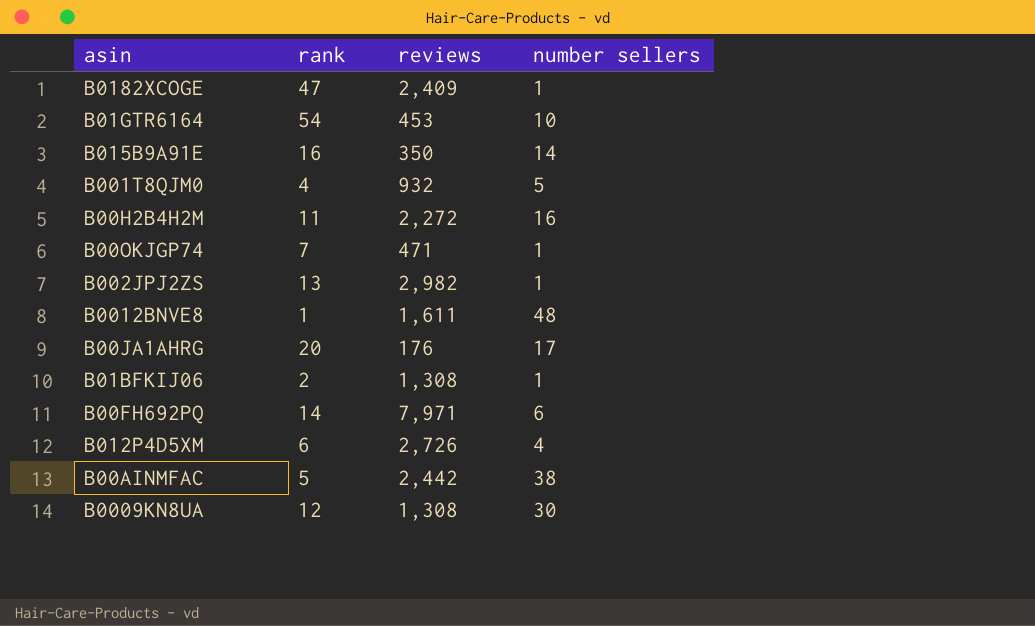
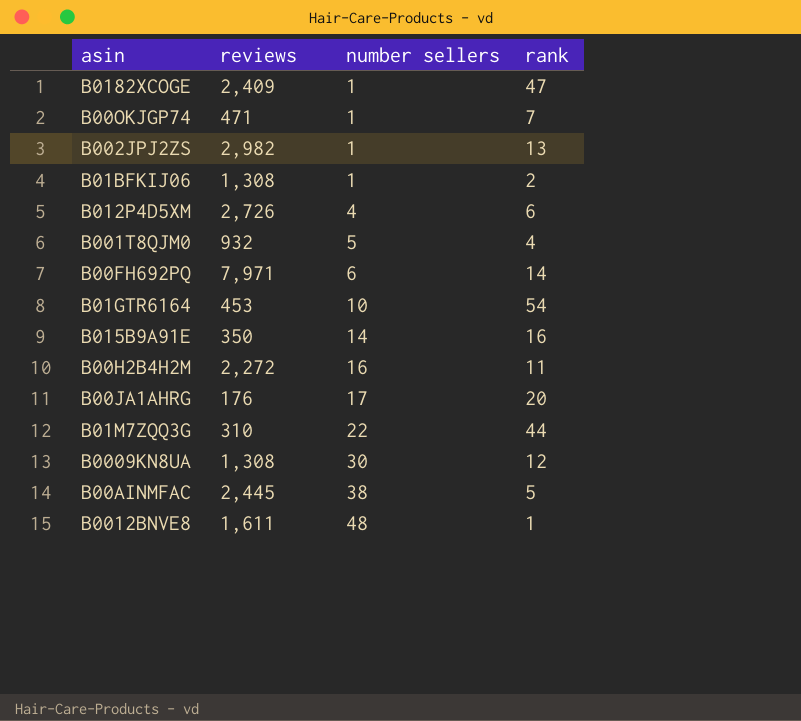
row order: none -> number sellers ascending
column rank | position: 2 -> 4
row B01M7ZQQ3G: none -> 310 | 22 | 44
B00AINMFAC | reviews: 2,442 -> 2,445

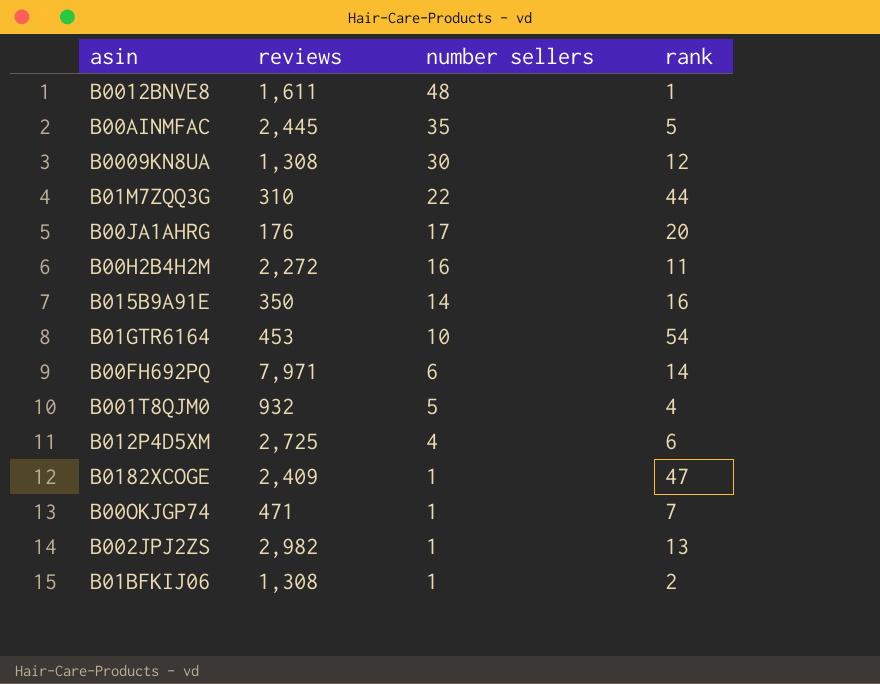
row order: number sellers ascending -> number sellers descending
B00AINMFAC | number sellers: 38 -> 35
B012P4D5XM | reviews: 2,726 -> 2,725

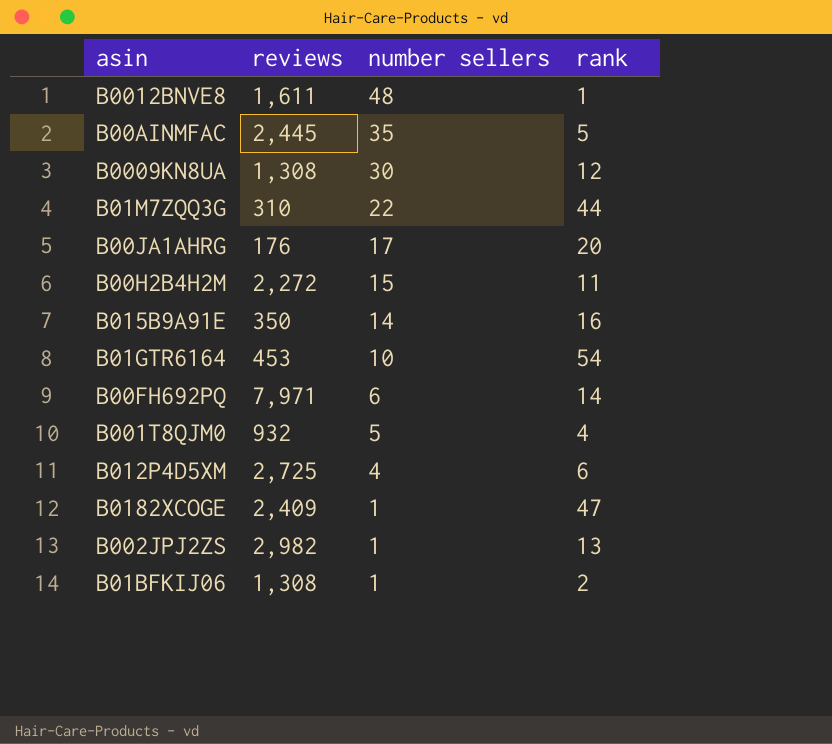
row B00OKJGP74: 471 | 1 | 7 -> none
B00H2B4H2M | number sellers: 16 -> 15

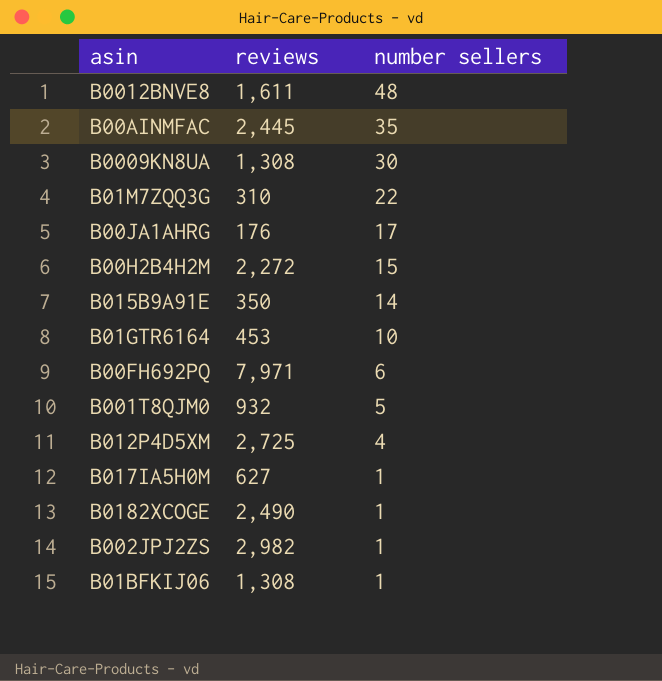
column rank | position: 4 -> none
row B017IA5H0M: none -> 627 | 1
B0182XCOGE | reviews: 2,409 -> 2,490

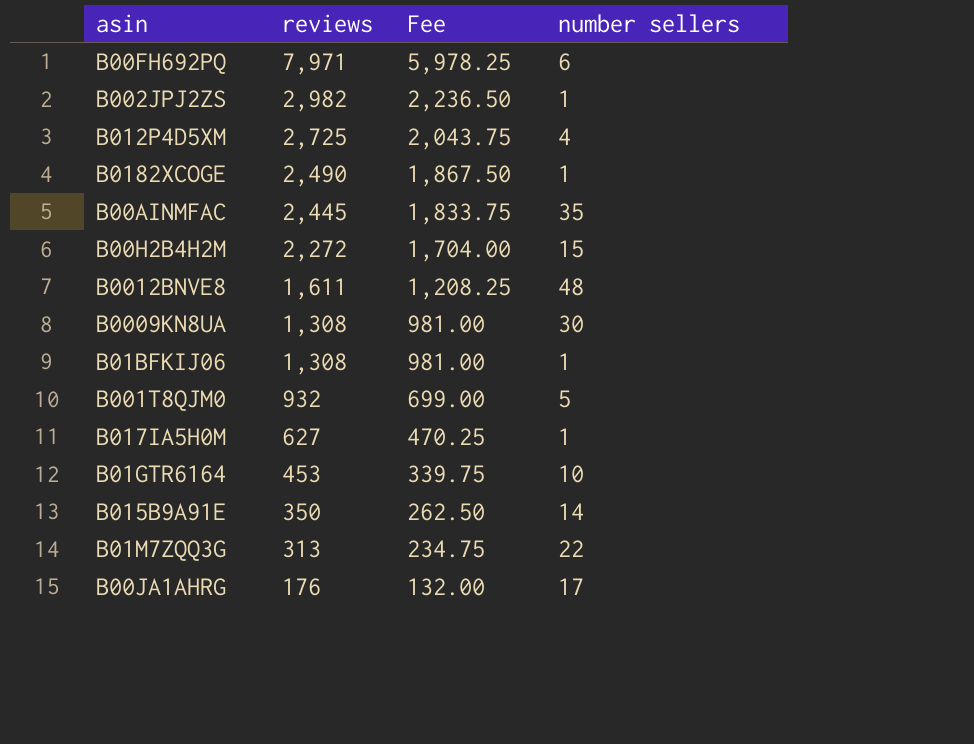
row order: number sellers descending -> reviews descending
column Fee | formula: none -> [reviews] * 0.75
B01M7ZQQ3G | reviews: 310 -> 313

